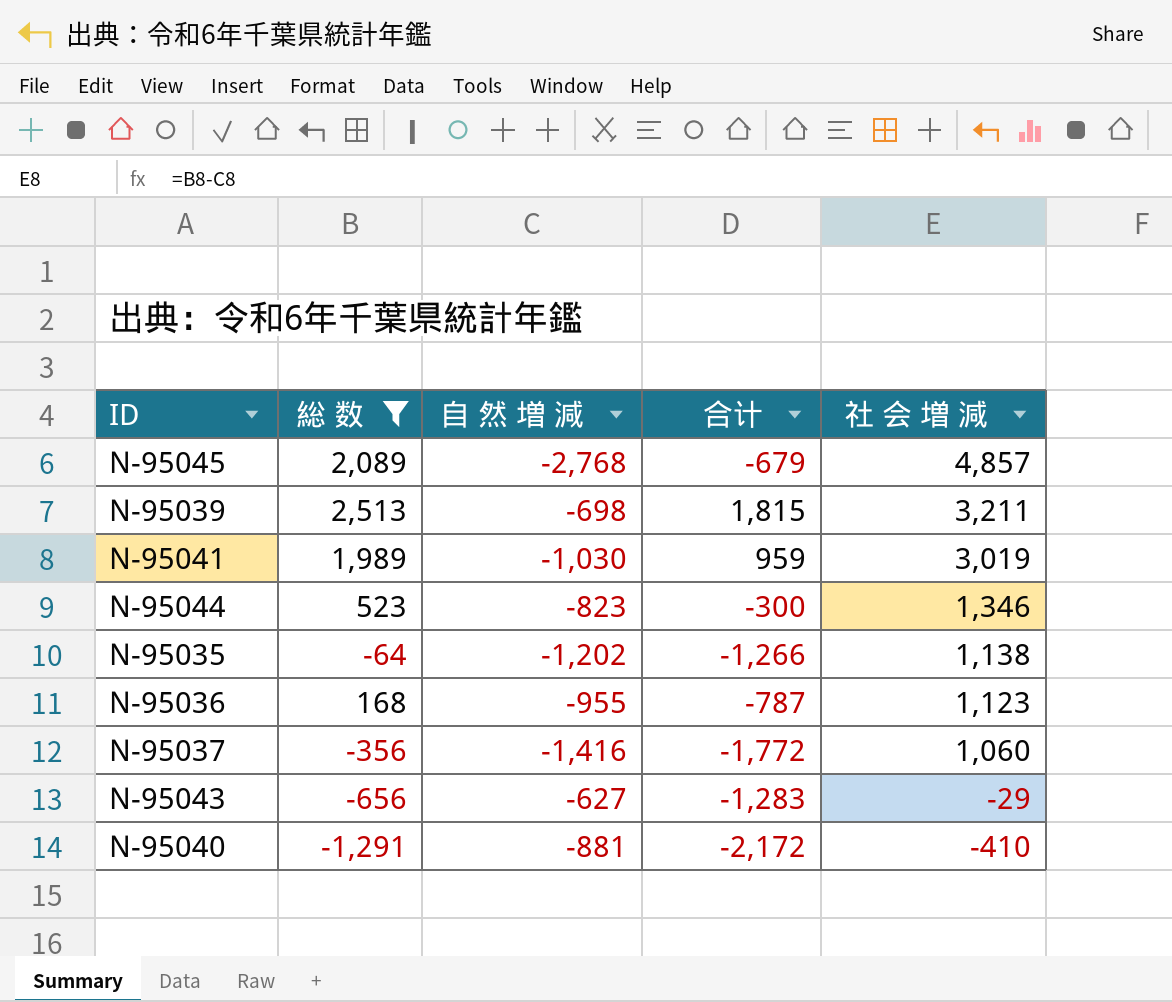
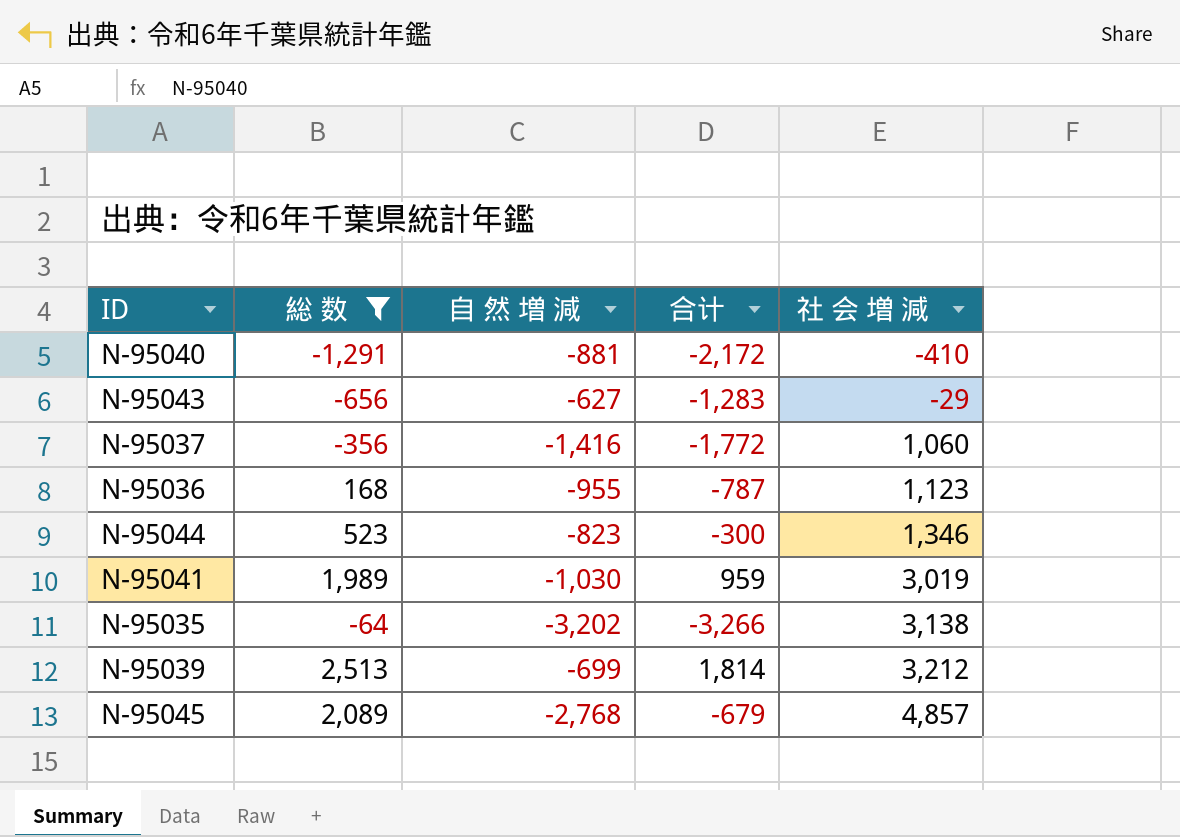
row order: 社 会 増 減 descending -> 社 会 増 減 ascending
N-95035 | 自 然 増 減: -1,202 -> -3,202
N-95035 | 合计: -1,266 -> -3,266
N-95035 | 社 会 増 減: 1,138 -> 3,138
N-95039 | 自 然 増 減: -698 -> -699
N-95039 | 合计: 1,815 -> 1,814
N-95039 | 社 会 増 減: 3,211 -> 3,212

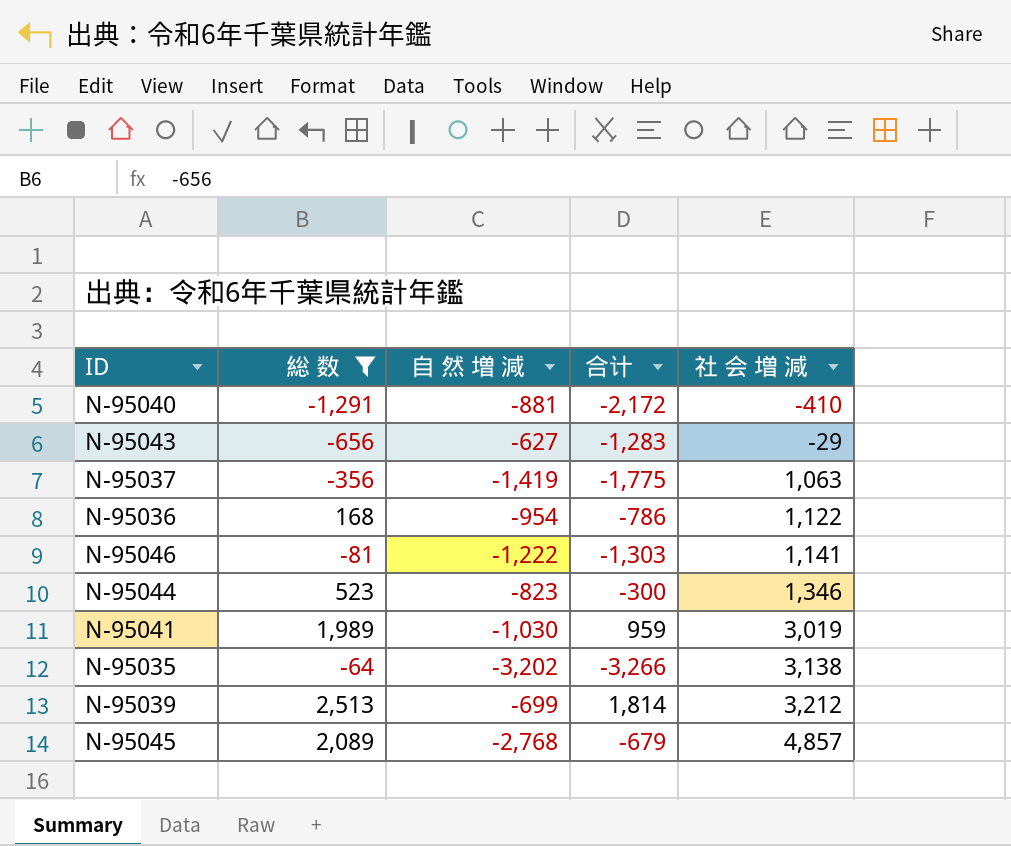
N-95037 | 自 然 増 減: -1,416 -> -1,419
N-95037 | 合计: -1,772 -> -1,775
N-95037 | 社 会 増 減: 1,060 -> 1,063
N-95036 | 自 然 増 減: -955 -> -954
N-95036 | 合计: -787 -> -786
N-95036 | 社 会 増 減: 1,123 -> 1,122
row N-95046: none -> -81 | -1,222 | -1,303 | 1,141

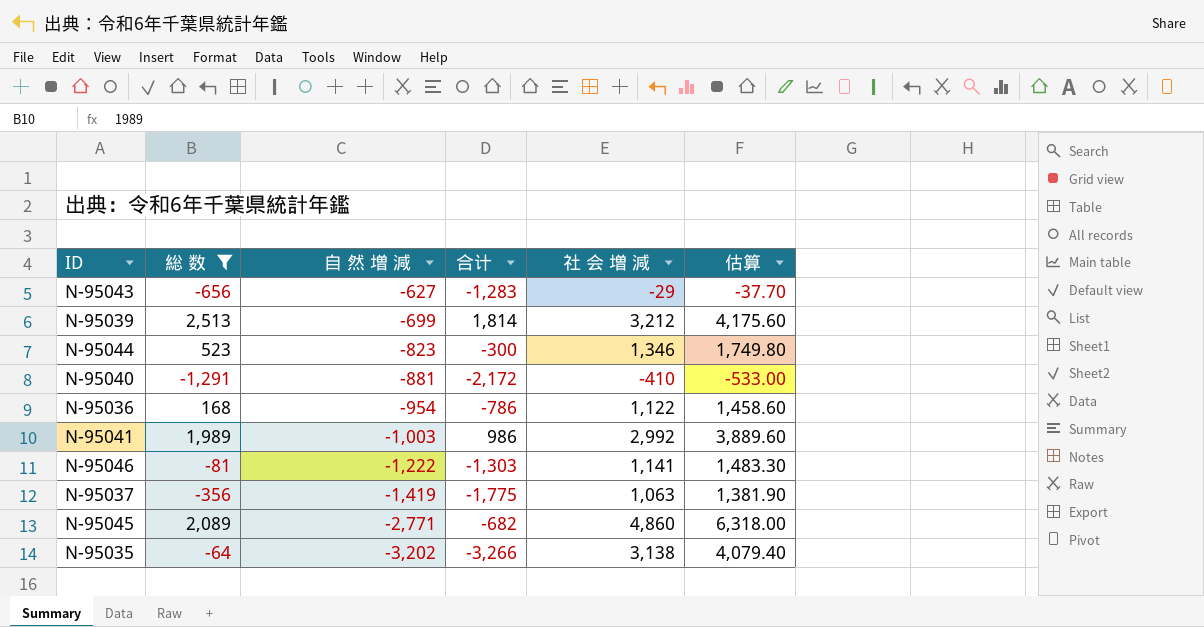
row order: 社 会 増 減 ascending -> 自 然 増 減 descending
column 估算 | formula: none -> [社 会 増 減] * 1.3
N-95041 | 自 然 増 減: -1,030 -> -1,003
N-95041 | 合计: 959 -> 986
N-95041 | 社 会 増 減: 3,019 -> 2,992
N-95045 | 自 然 増 減: -2,768 -> -2,771
N-95045 | 合计: -679 -> -682
N-95045 | 社 会 増 減: 4,857 -> 4,860

